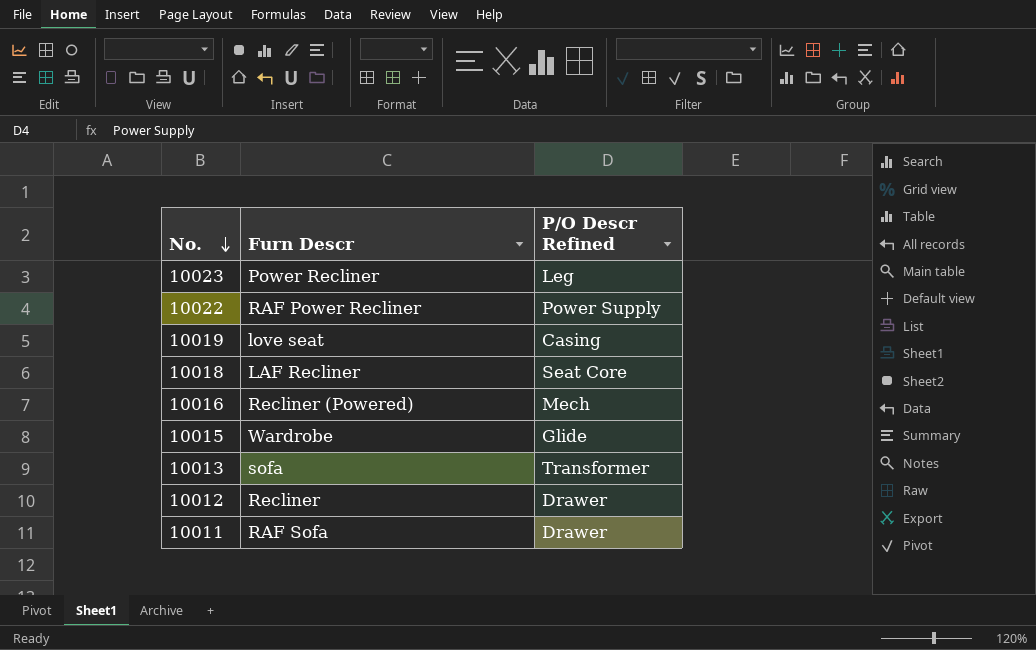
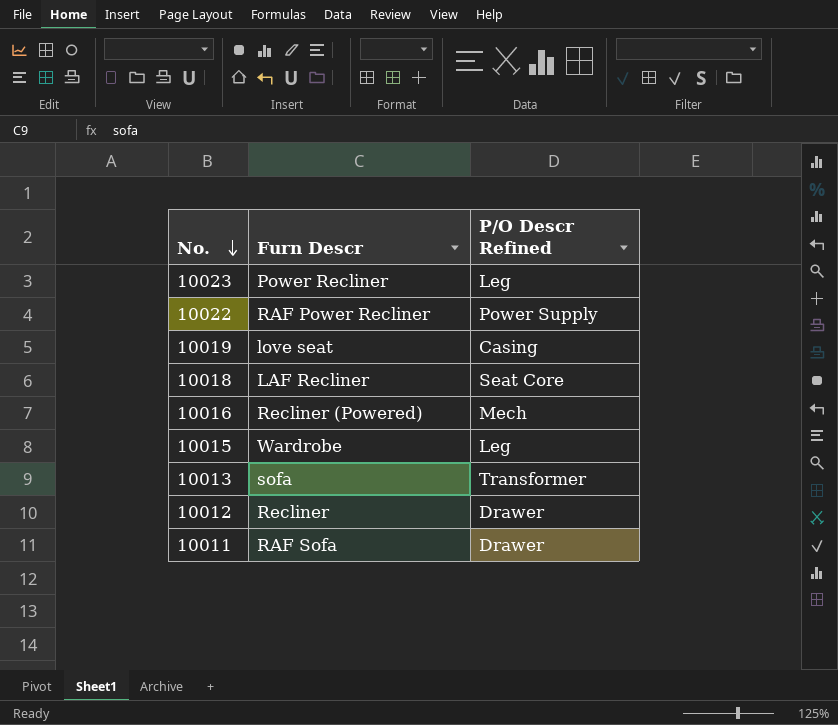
10015 | P/O Descr Refined: Glide -> Leg

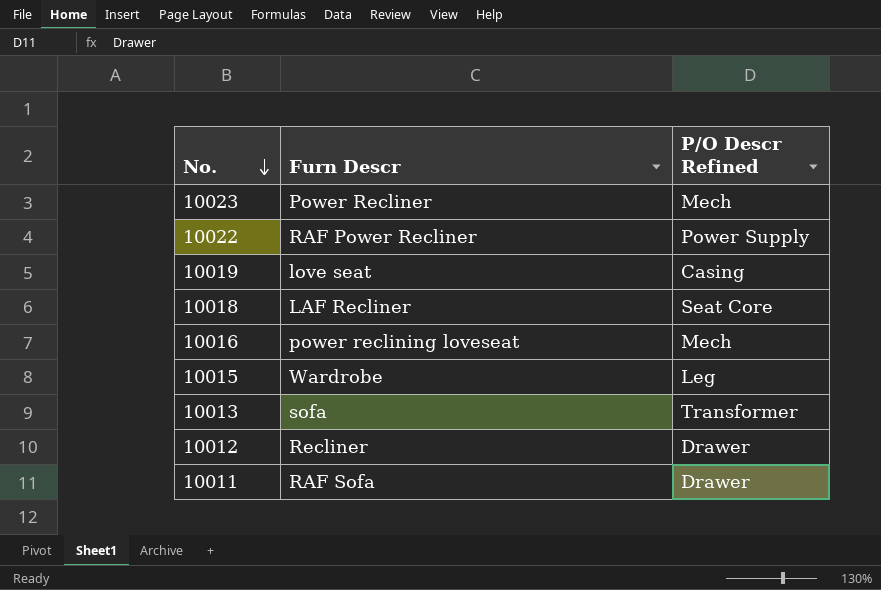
10023 | P/O Descr Refined: Leg -> Mech
10016 | Furn Descr: Recliner (Powered) -> power reclining loveseat

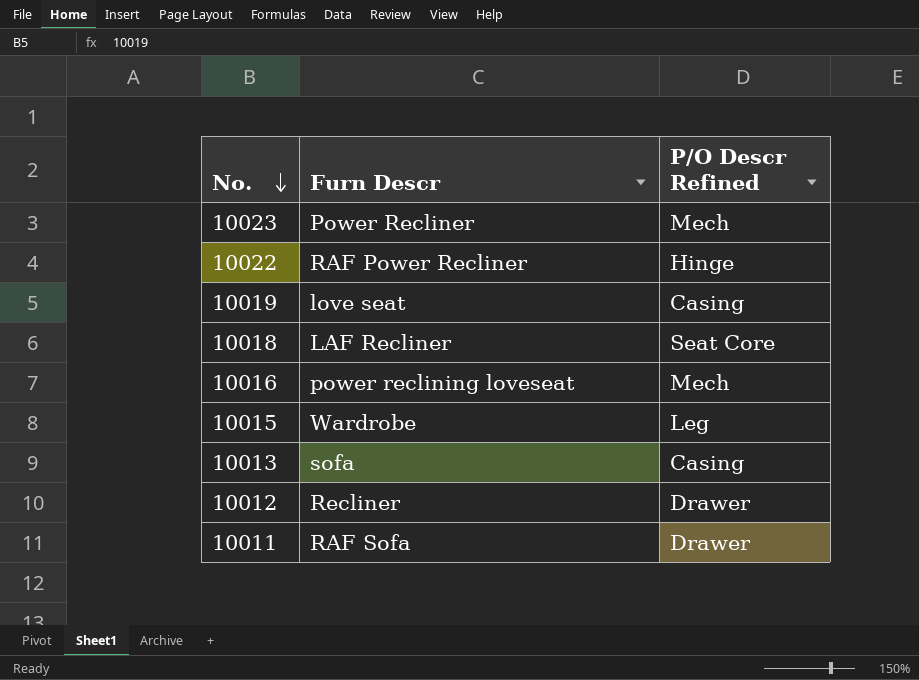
10022 | P/O Descr Refined: Power Supply -> Hinge
10013 | P/O Descr Refined: Transformer -> Casing

